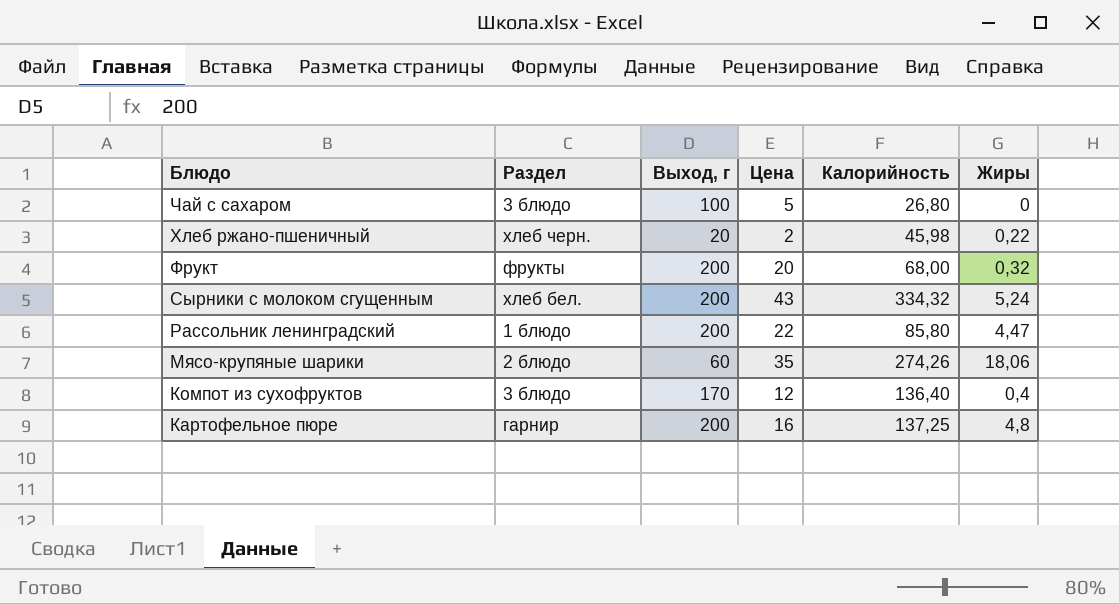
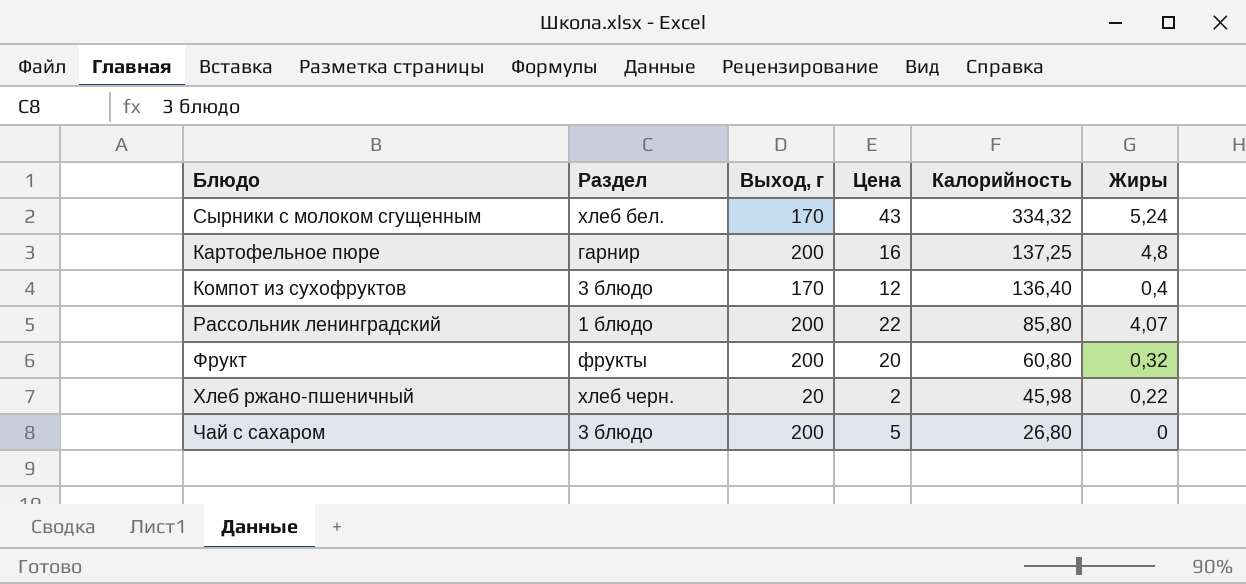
row order: Блюдо descending -> Калорийность descending
row Мясо-крупяные шарики: 2 блюдо | 60 | 35 | 274,26 | 18,06 -> none
Сырники с молоком сгущенным | Выход, г: 200 -> 170
Рассольник ленинградский | Жиры: 4,47 -> 4,07
Фрукт | Калорийность: 68,00 -> 60,80
Чай с сахаром | Выход, г: 100 -> 200

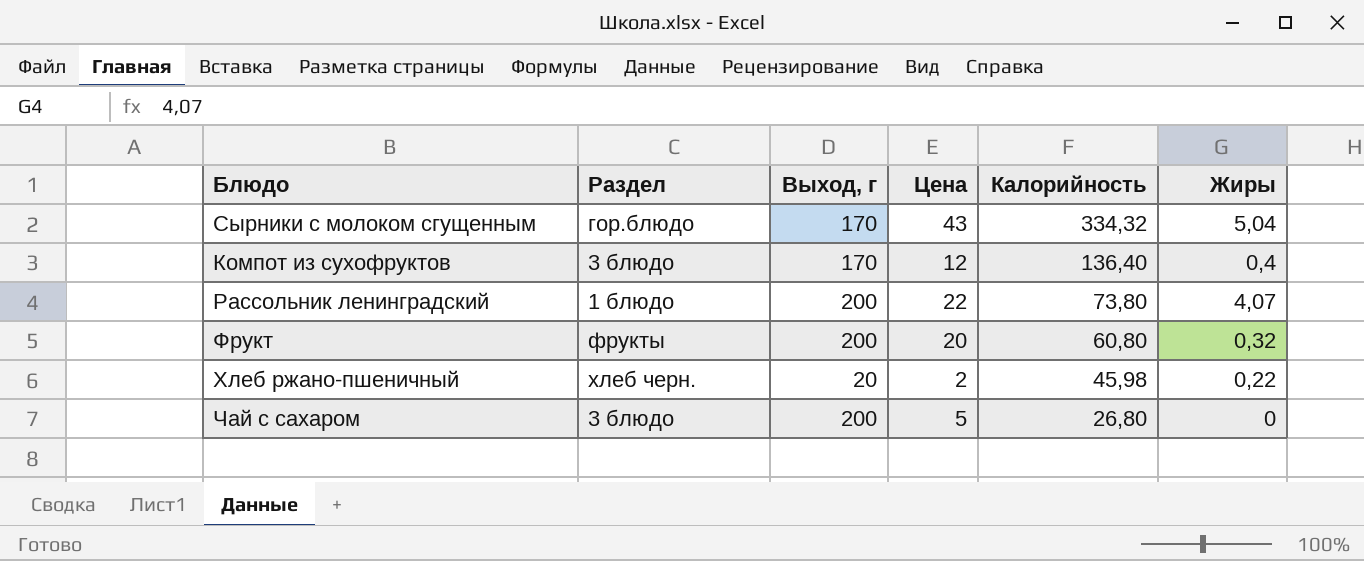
row Картофельное пюре: гарнир | 200 | 16 | 137,25 | 4,8 -> none
Сырники с молоком сгущенным | Раздел: хлеб бел. -> гор.блюдо
Сырники с молоком сгущенным | Жиры: 5,24 -> 5,04
Рассольник ленинградский | Калорийность: 85,80 -> 73,80

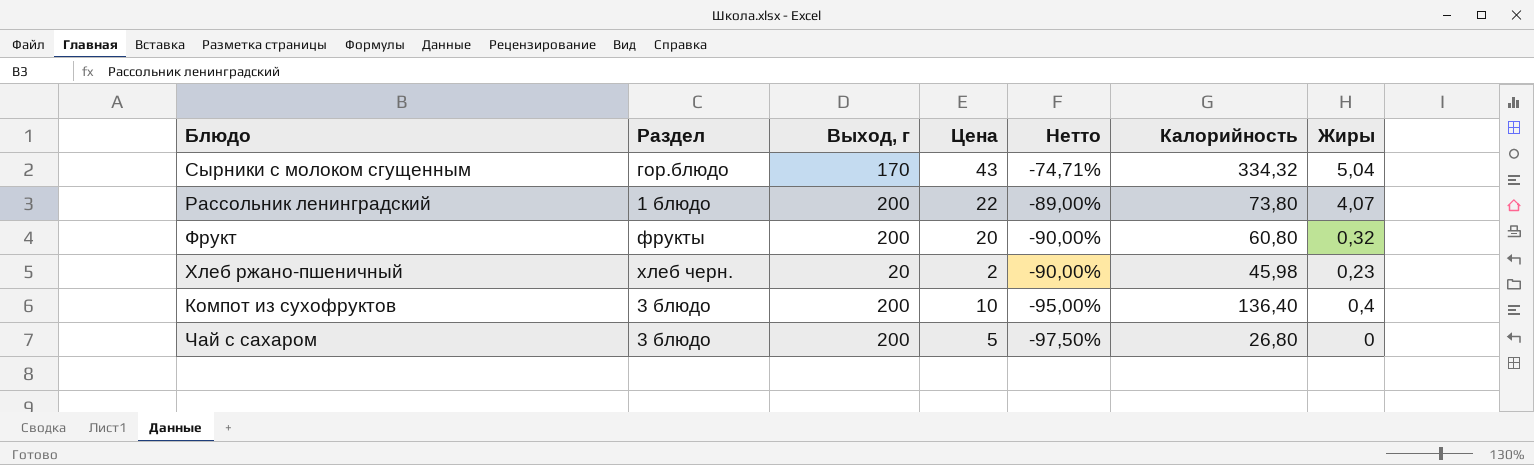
row order: Калорийность descending -> Нетто descending
column Нетто | formula: none -> ([Цена] - [Выход, г]) / [Выход, г]
Хлеб ржано-пшеничный | Жиры: 0,22 -> 0,23
Компот из сухофруктов | Выход, г: 170 -> 200
Компот из сухофруктов | Цена: 12 -> 10

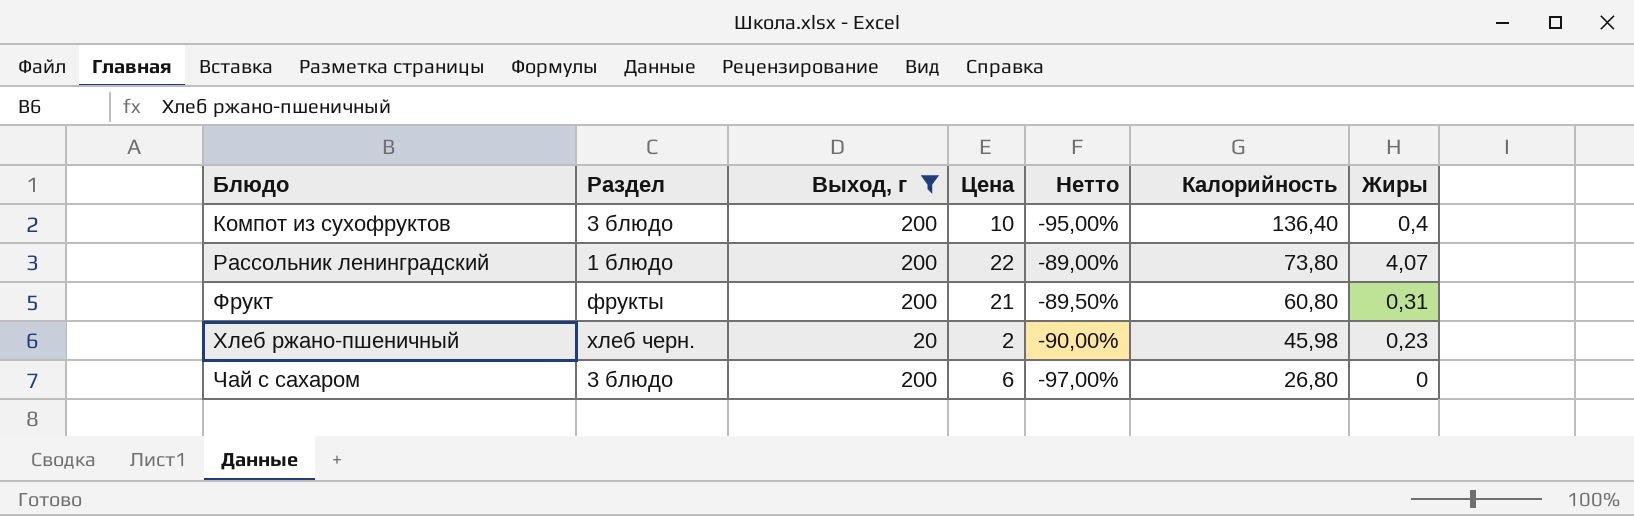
filter: none -> Выход, г != 170
row order: Нетто descending -> Блюдо ascending
Фрукт | Цена: 20 -> 21
Фрукт | Нетто: -90,00% -> -89,50%
Фрукт | Жиры: 0,32 -> 0,31
Чай с сахаром | Цена: 5 -> 6
Чай с сахаром | Нетто: -97,50% -> -97,00%

